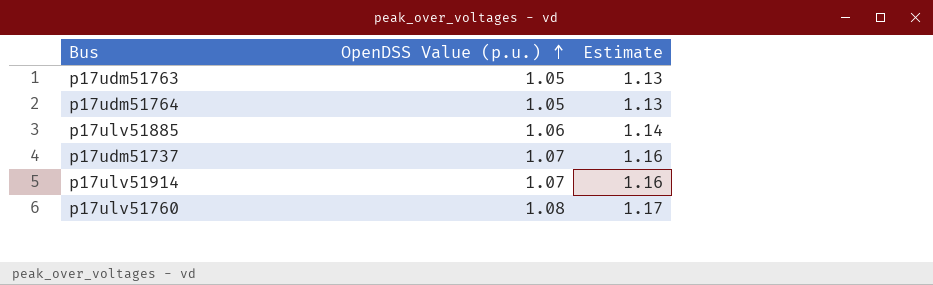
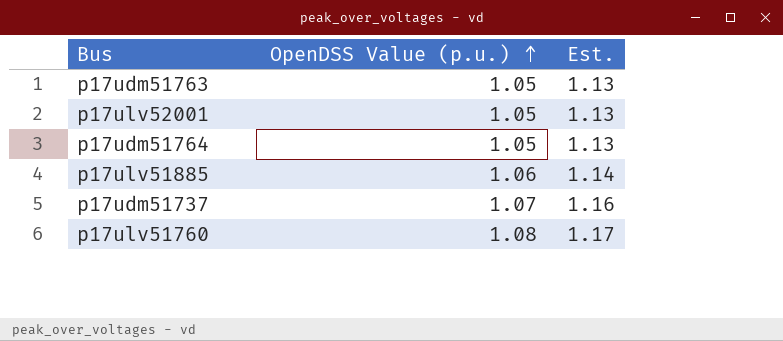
column name: Estimate -> Est.
row p17ulv51914: 1.07 | 1.16 -> none
row p17ulv52001: none -> 1.05 | 1.13

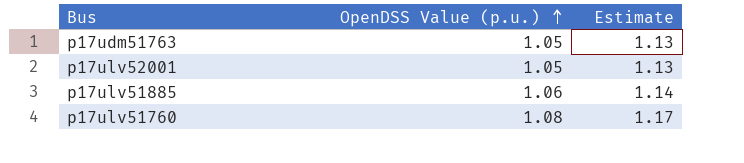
column name: Est. -> Estimate
row p17udm51764: 1.05 | 1.13 -> none
row p17udm51737: 1.07 | 1.16 -> none

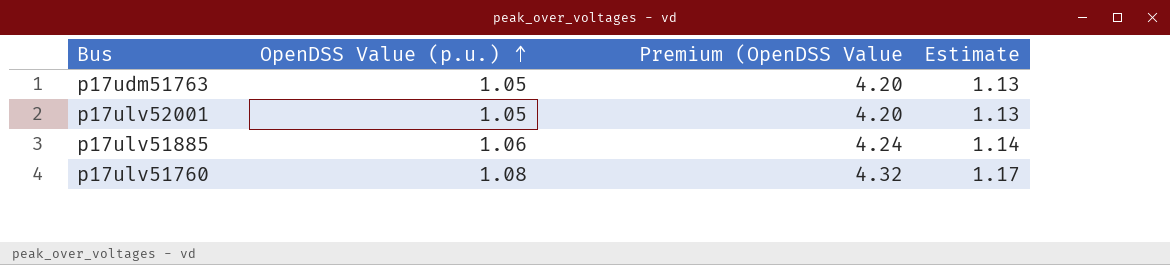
column Premium (OpenDSS Value | formula: none -> [OpenDSS Value (p.u.)] * 4

